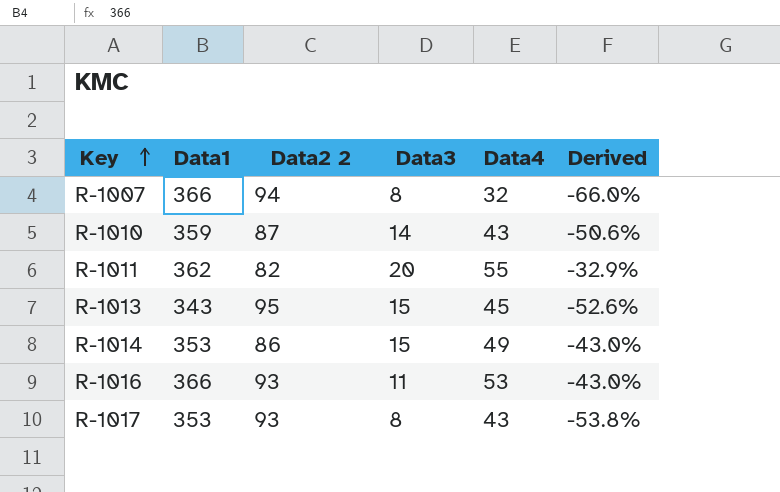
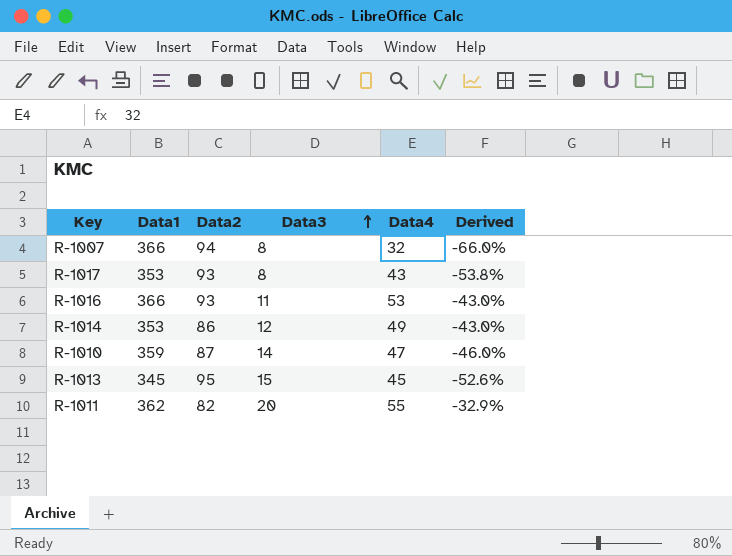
row order: Key ascending -> Data3 ascending
column name: Data2 2 -> Data2
R-1014 | Data3: 15 -> 12
R-1010 | Data4: 43 -> 47
R-1010 | Derived: -50.6% -> -46.0%
R-1013 | Data1: 343 -> 345

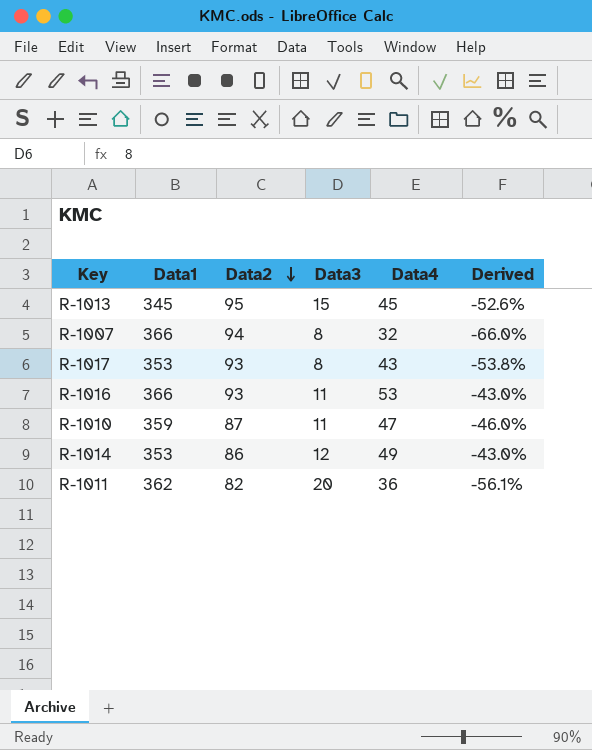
row order: Data3 ascending -> Data2 descending
R-1010 | Data3: 14 -> 11
R-1011 | Data4: 55 -> 36
R-1011 | Derived: -32.9% -> -56.1%

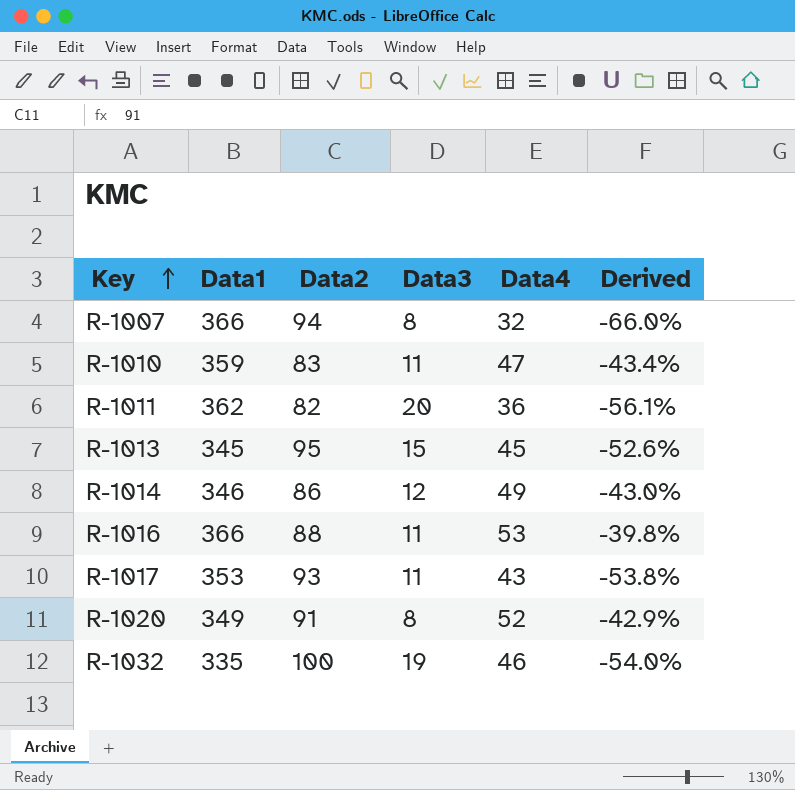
row order: Data2 descending -> Key ascending
R-1010 | Data2: 87 -> 83
R-1010 | Derived: -46.0% -> -43.4%
R-1014 | Data1: 353 -> 346
R-1016 | Data2: 93 -> 88
R-1016 | Derived: -43.0% -> -39.8%
R-1017 | Data3: 8 -> 11
row R-1020: none -> 349 | 91 | 8 | 52 | -42.9%
row R-1032: none -> 335 | 100 | 19 | 46 | -54.0%

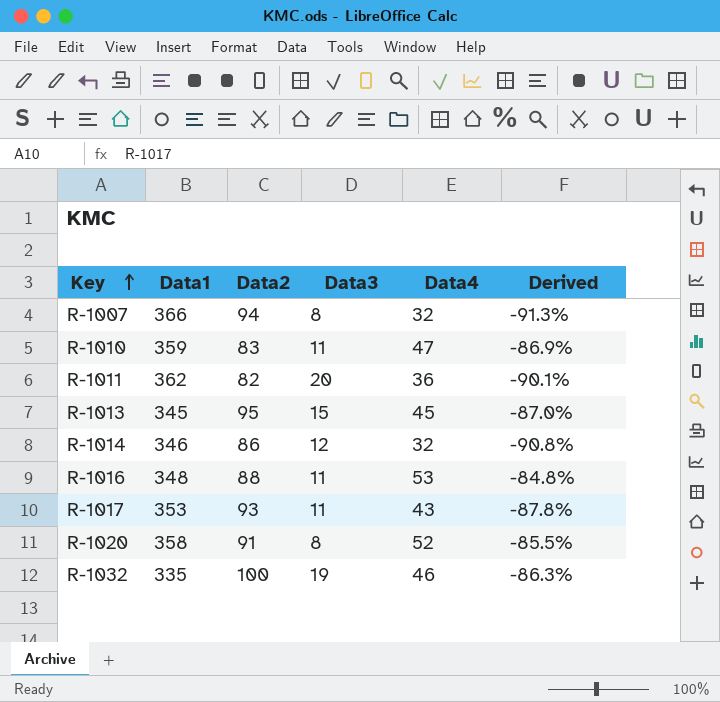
column Derived | formula: ([Data4] - [Data2]) / [Data2] -> ([Data4] - [Data1]) / [Data1]
R-1014 | Data4: 49 -> 32
R-1016 | Data1: 366 -> 348
R-1020 | Data1: 349 -> 358

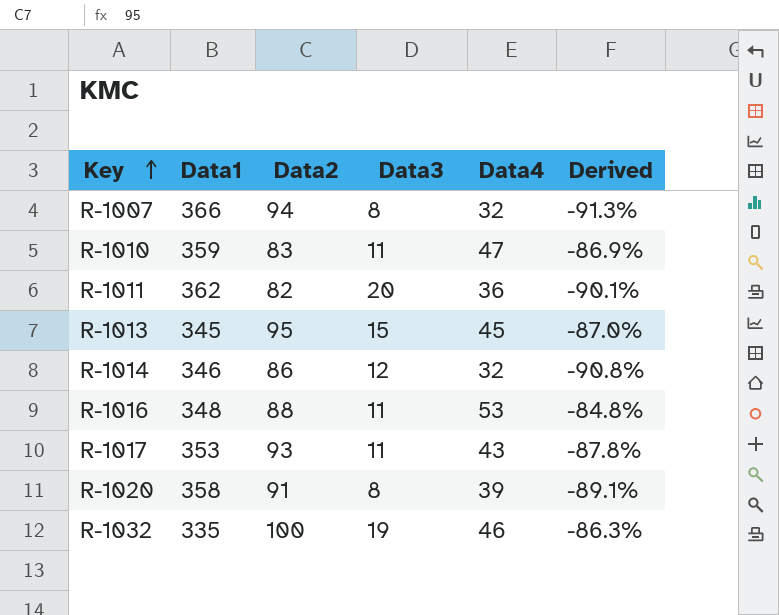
R-1020 | Data4: 52 -> 39
R-1020 | Derived: -85.5% -> -89.1%

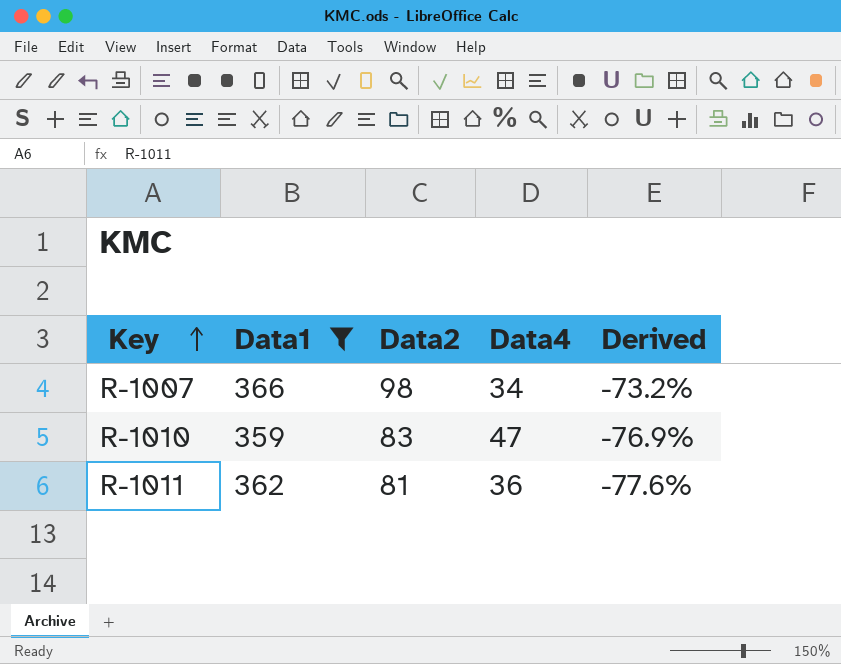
filter: none -> Data1 >= 359
column Data3 | position: 4 -> none
column Derived | formula: ([Data4] - [Data1]) / [Data1] -> ([Data2] - [Data1]) / [Data1]
R-1007 | Data2: 94 -> 98
R-1007 | Data4: 32 -> 34
R-1011 | Data2: 82 -> 81

